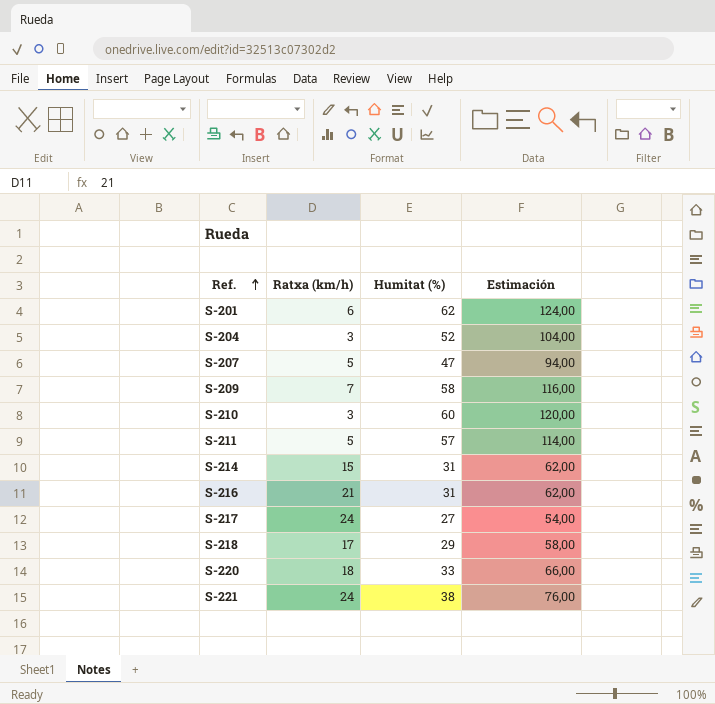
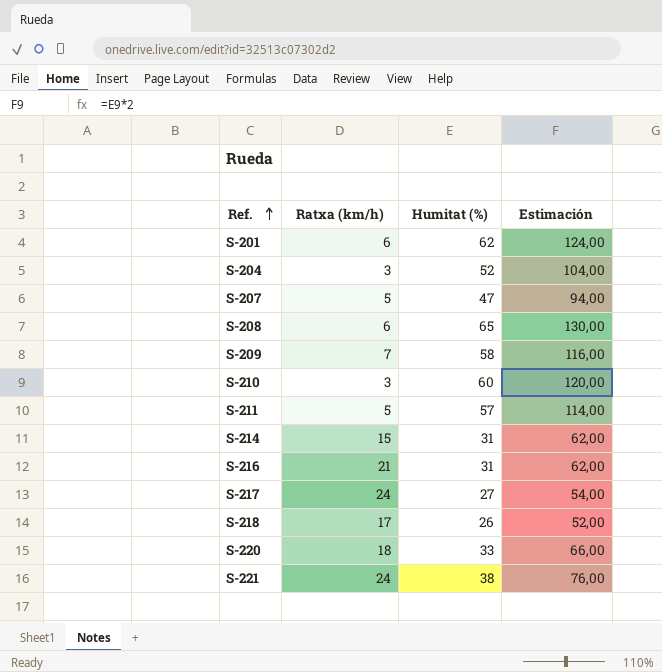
row S-208: none -> 6 | 65 | 130,00
S-218 | Humitat (%): 29 -> 26
S-218 | Estimación: 58,00 -> 52,00

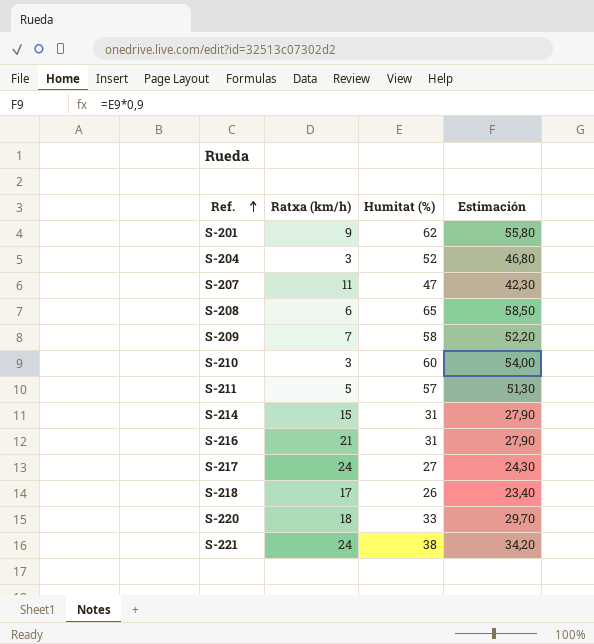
column Estimación | formula: [Humitat (%)] * 2 -> [Humitat (%)] * 0,9
S-201 | Ratxa (km/h): 6 -> 9
S-207 | Ratxa (km/h): 5 -> 11

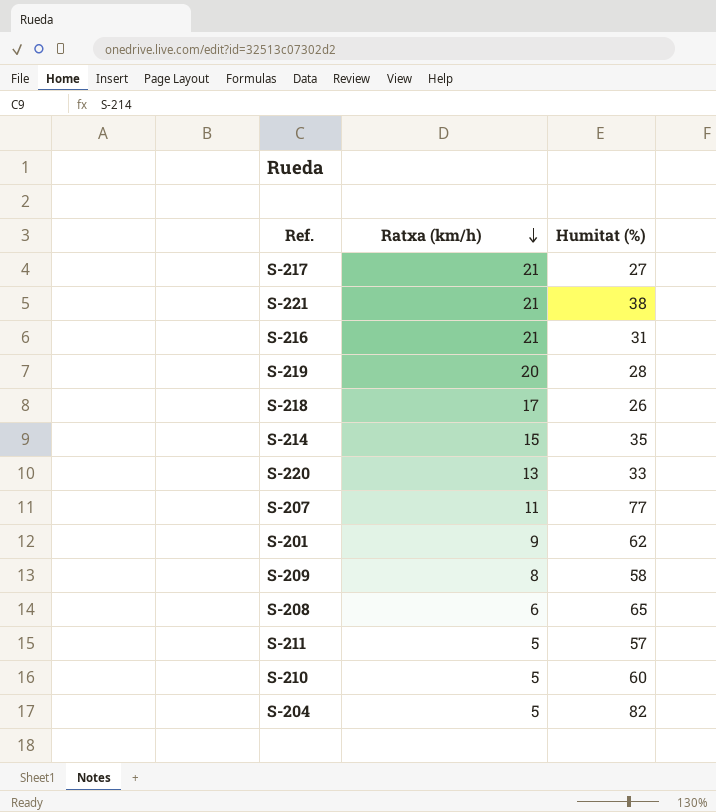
row order: Ref. ascending -> Ratxa (km/h) descending
column Estimación | formula: [Humitat (%)] * 0,9 -> none
S-217 | Ratxa (km/h): 24 -> 21
S-221 | Ratxa (km/h): 24 -> 21
row S-219: none -> 20 | 28
S-214 | Humitat (%): 31 -> 35
S-220 | Ratxa (km/h): 18 -> 13
S-207 | Humitat (%): 47 -> 77
S-209 | Ratxa (km/h): 7 -> 8
S-210 | Ratxa (km/h): 3 -> 5
S-204 | Ratxa (km/h): 3 -> 5
S-204 | Humitat (%): 52 -> 82

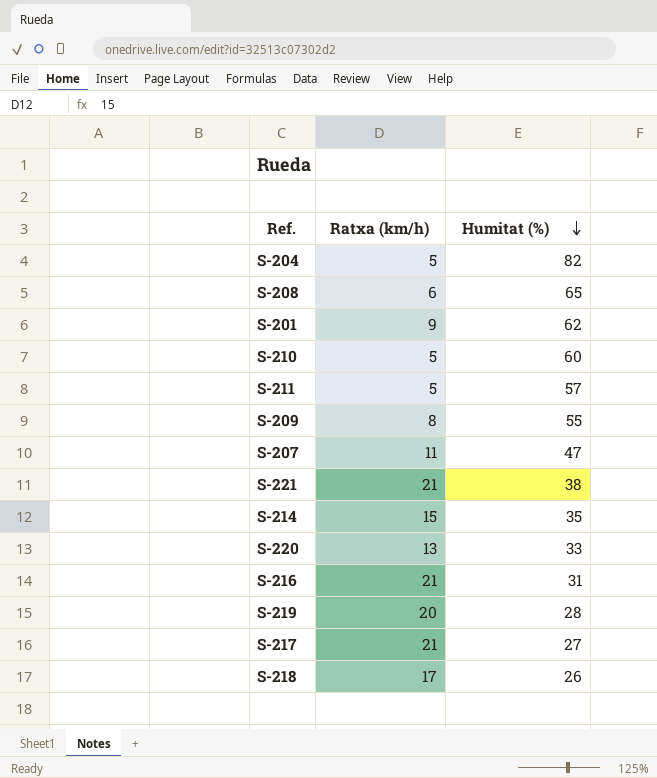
row order: Ratxa (km/h) descending -> Humitat (%) descending
S-209 | Humitat (%): 58 -> 55
S-207 | Humitat (%): 77 -> 47

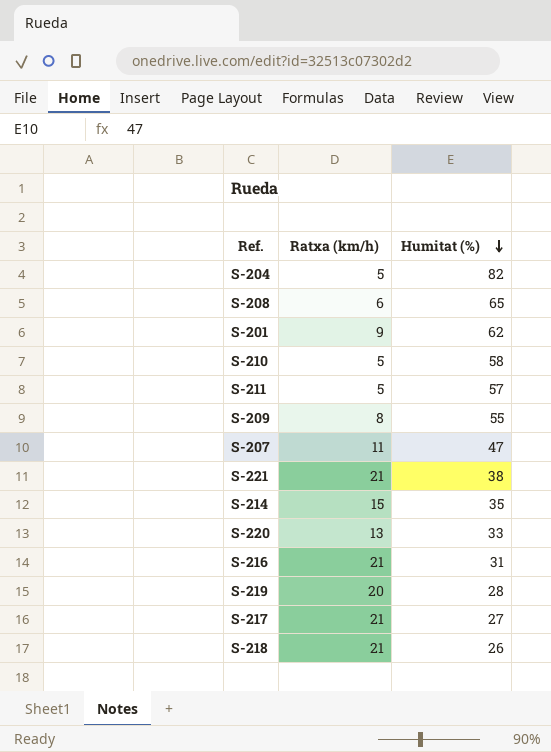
S-210 | Humitat (%): 60 -> 58
S-218 | Ratxa (km/h): 17 -> 21

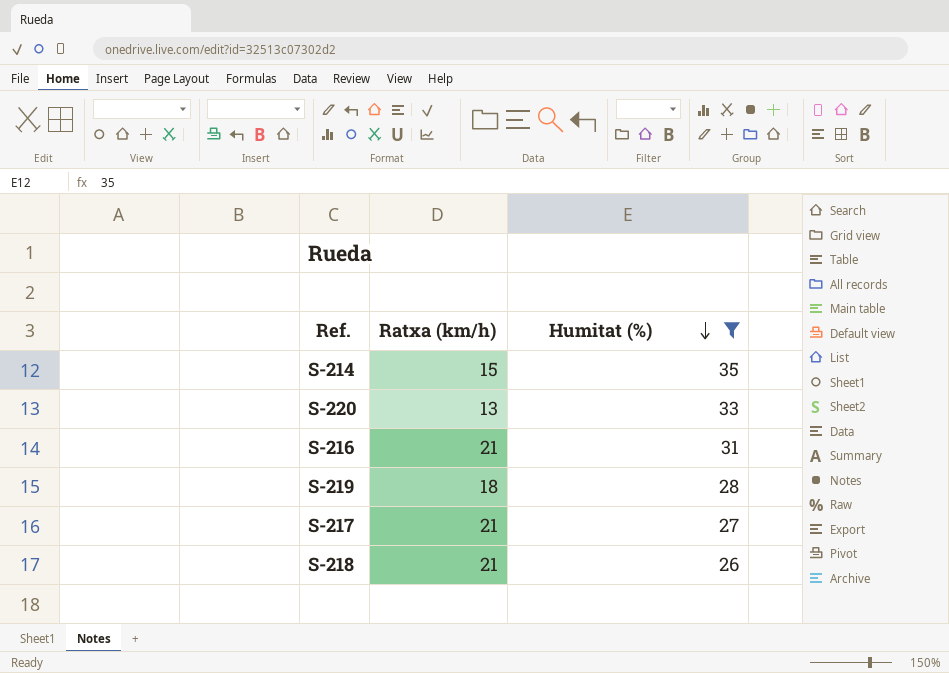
filter: none -> Humitat (%) <= 35
S-219 | Ratxa (km/h): 20 -> 18

